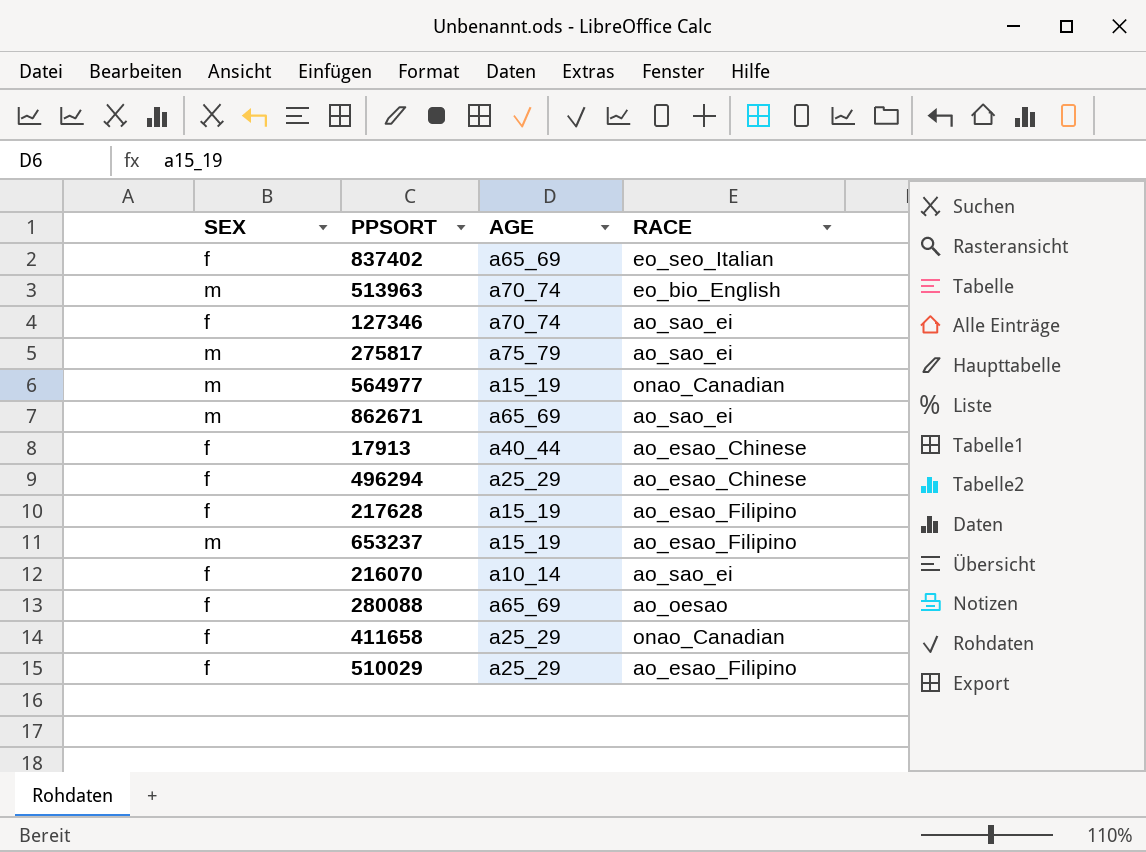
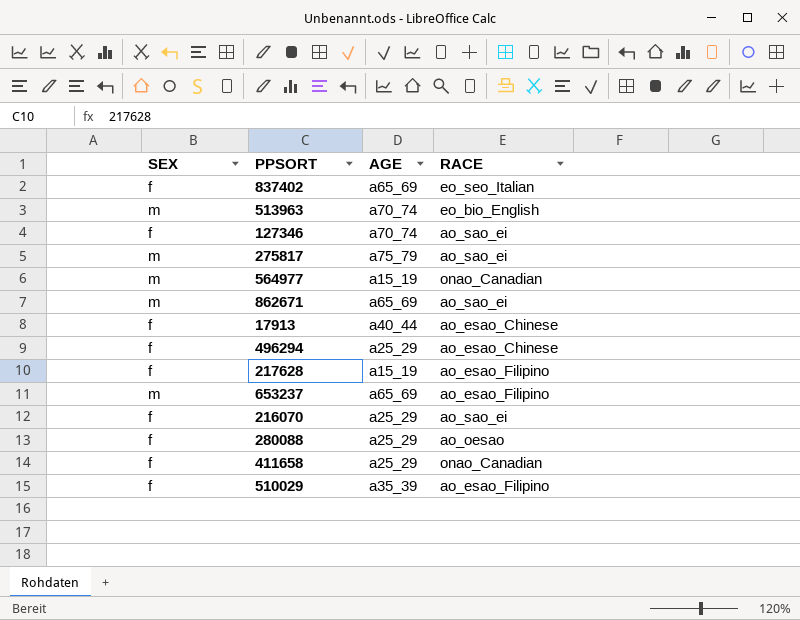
653237 | AGE: a15_19 -> a65_69
216070 | AGE: a10_14 -> a25_29
280088 | AGE: a65_69 -> a25_29
510029 | AGE: a25_29 -> a35_39

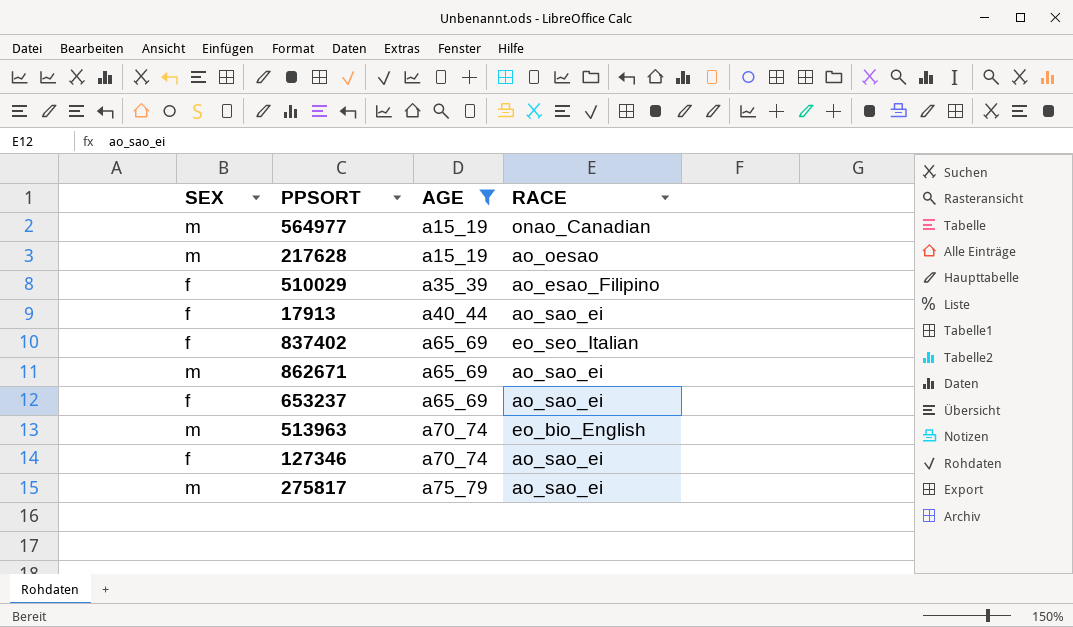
filter: none -> AGE != a25_29
row order: none -> AGE ascending
217628 | SEX: f -> m
217628 | RACE: ao_esao_Filipino -> ao_oesao
17913 | RACE: ao_esao_Chinese -> ao_sao_ei
653237 | SEX: m -> f
653237 | RACE: ao_esao_Filipino -> ao_sao_ei

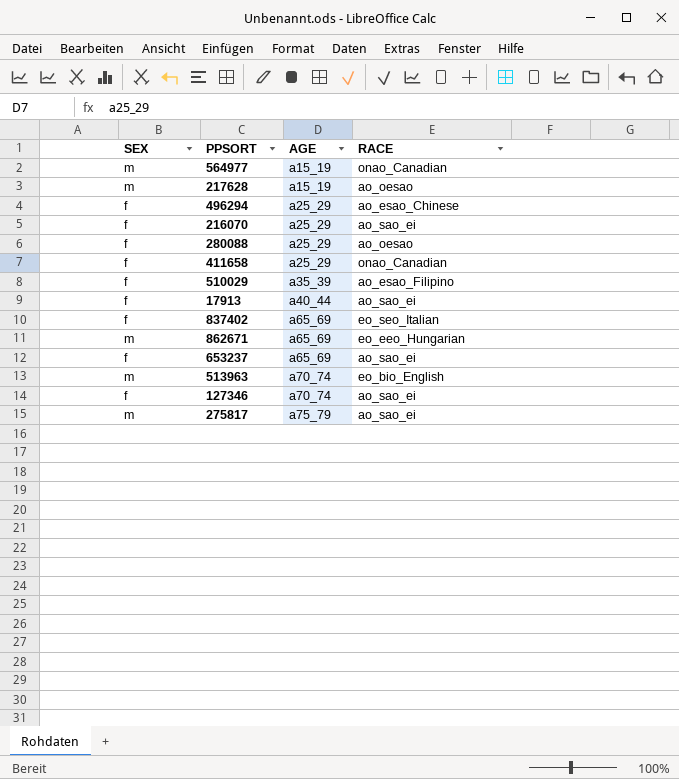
filter: AGE != a25_29 -> none
862671 | RACE: ao_sao_ei -> eo_eeo_Hungarian

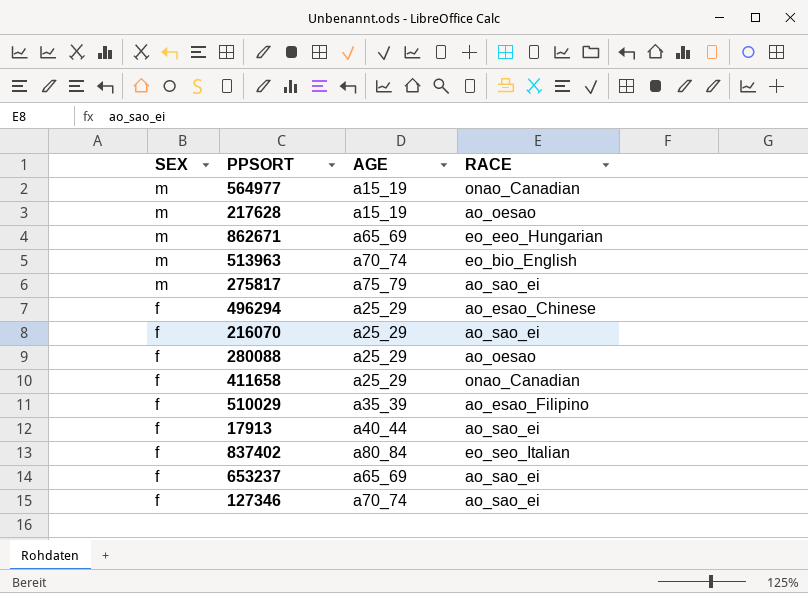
row order: AGE ascending -> SEX descending
837402 | AGE: a65_69 -> a80_84

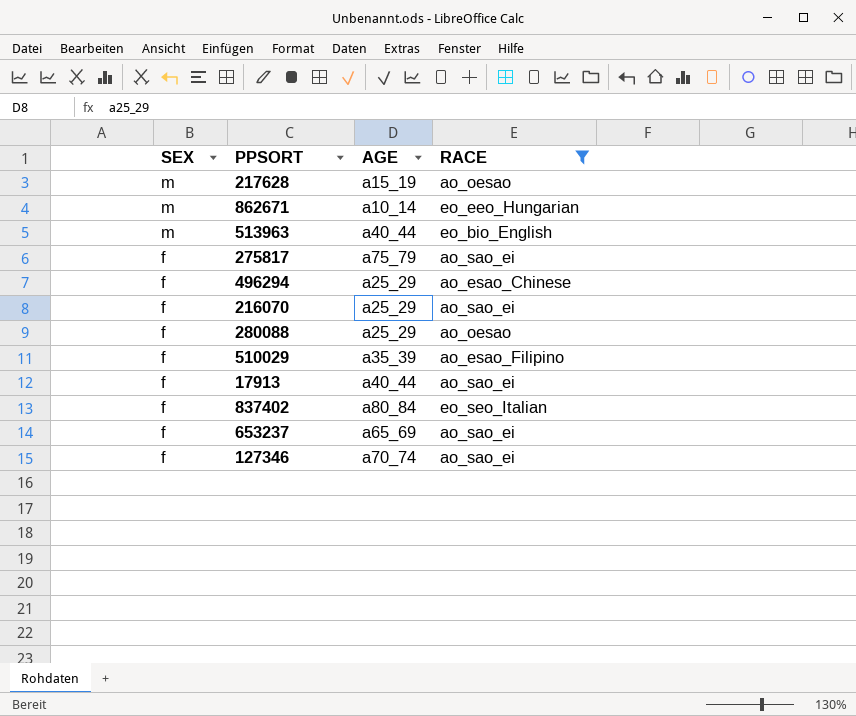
filter: none -> RACE != onao_Canadian
862671 | AGE: a65_69 -> a10_14
513963 | AGE: a70_74 -> a40_44
275817 | SEX: m -> f

